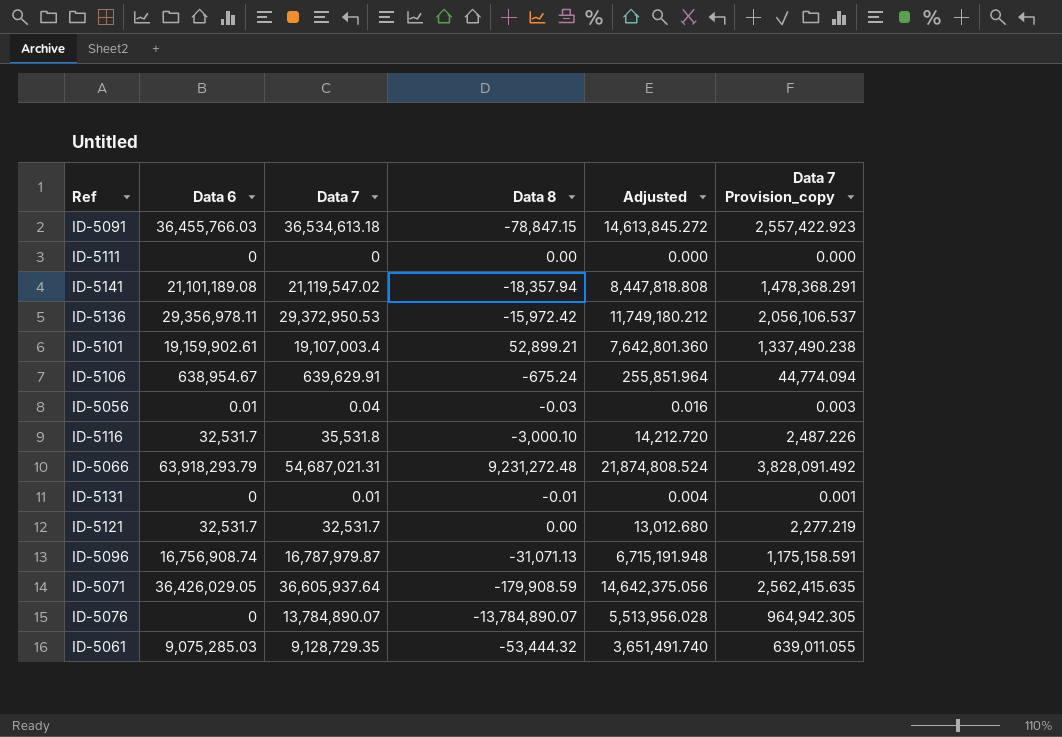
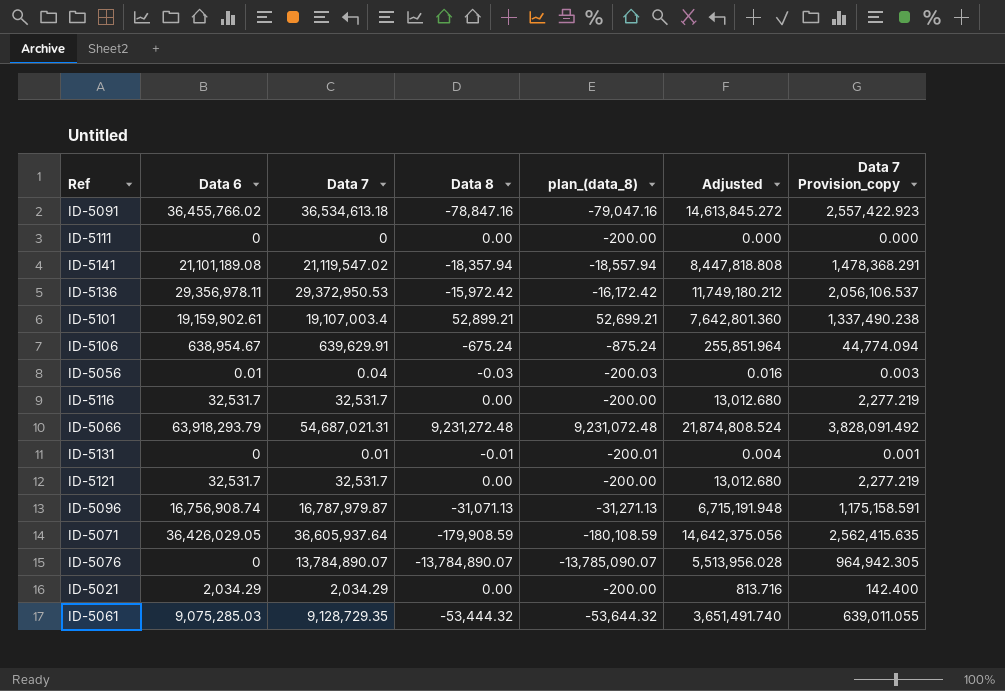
column plan_(data_8) | formula: none -> [Data 8] - 200
ID-5091 | Data 6: 36,455,766.03 -> 36,455,766.02
ID-5091 | Data 8: -78,847.15 -> -78,847.16
ID-5116 | Data 7: 35,531.8 -> 32,531.7
ID-5116 | Data 8: -3,000.10 -> 0.00
ID-5116 | Adjusted: 14,212.720 -> 13,012.680
ID-5116 | Data 7 Provision_copy: 2,487.226 -> 2,277.219
row ID-5021: none -> 2,034.29 | 2,034.29 | 0.00 | -200.00 | 813.716 | 142.400

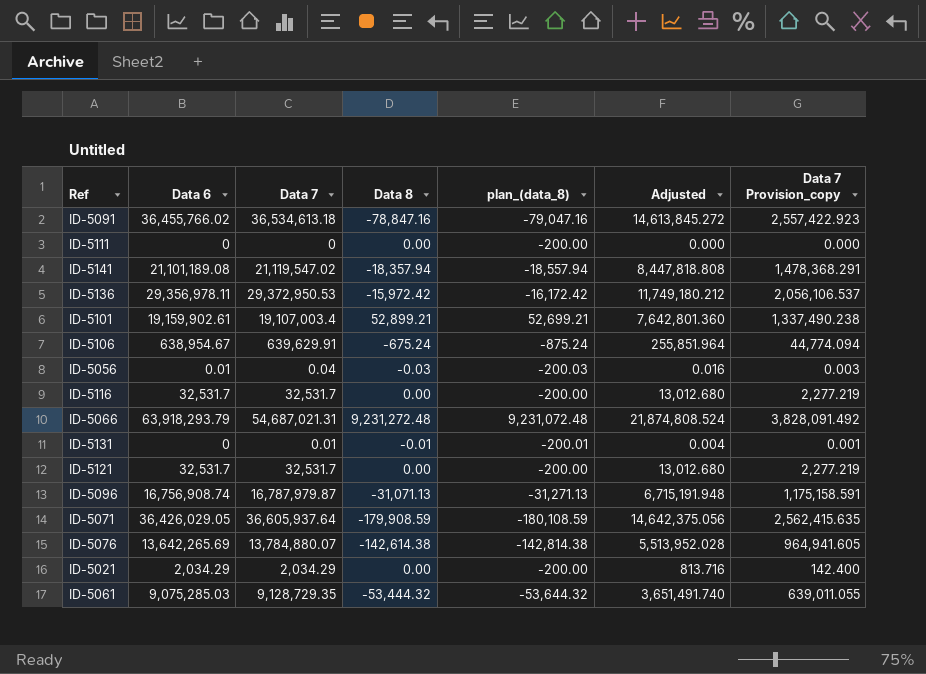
ID-5076 | Data 6: 0 -> 13,642,265.69
ID-5076 | Data 7: 13,784,890.07 -> 13,784,880.07
ID-5076 | Data 8: -13,784,890.07 -> -142,614.38
ID-5076 | plan_(data_8): -13,785,090.07 -> -142,814.38
ID-5076 | Adjusted: 5,513,956.028 -> 5,513,952.028
ID-5076 | Data 7 Provision_copy: 964,942.305 -> 964,941.605

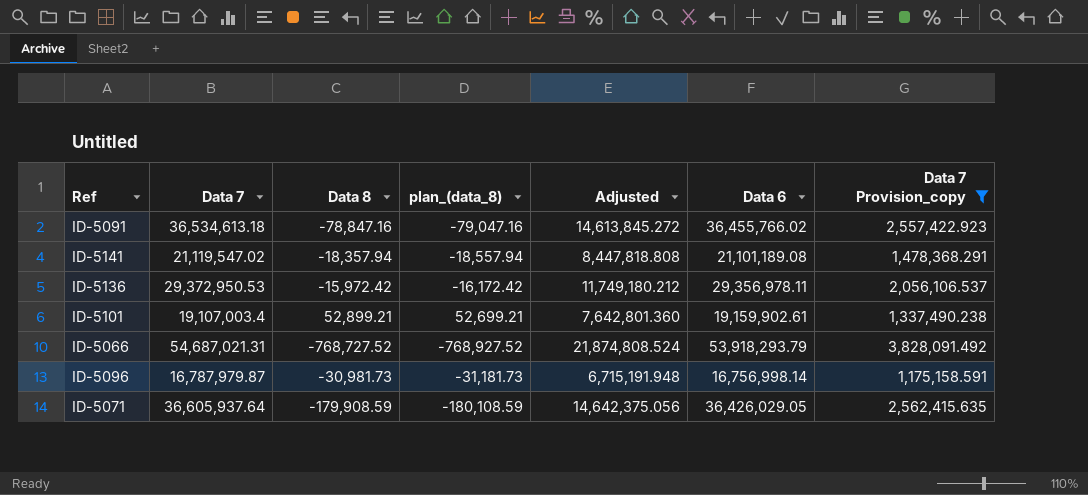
filter: none -> Data 7 Provision_copy >= 1,175,158.591
column Data 6 | position: 2 -> 6
ID-5066 | Data 8: 9,231,272.48 -> -768,727.52
ID-5066 | plan_(data_8): 9,231,072.48 -> -768,927.52
ID-5066 | Data 6: 63,918,293.79 -> 53,918,293.79
ID-5096 | Data 8: -31,071.13 -> -30,981.73
ID-5096 | plan_(data_8): -31,271.13 -> -31,181.73
ID-5096 | Data 6: 16,756,908.74 -> 16,756,998.14

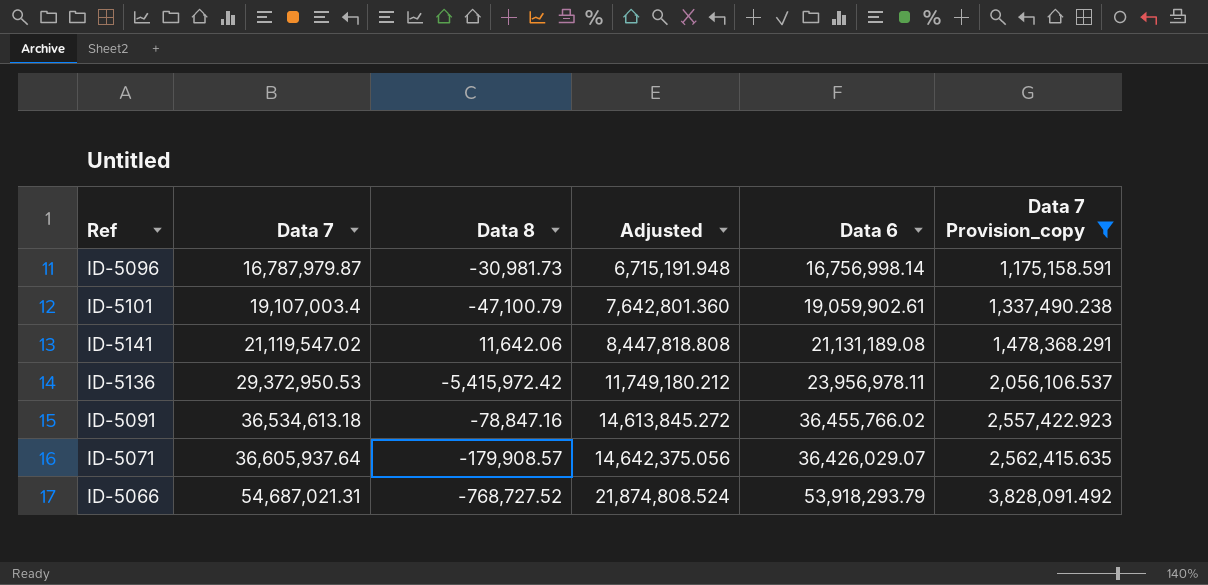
row order: none -> Data 7 ascending
column plan_(data_8) | formula: [Data 8] - 200 -> none
ID-5101 | Data 8: 52,899.21 -> -47,100.79
ID-5101 | Data 6: 19,159,902.61 -> 19,059,902.61
ID-5141 | Data 8: -18,357.94 -> 11,642.06
ID-5141 | Data 6: 21,101,189.08 -> 21,131,189.08
ID-5136 | Data 8: -15,972.42 -> -5,415,972.42
ID-5136 | Data 6: 29,356,978.11 -> 23,956,978.11
ID-5071 | Data 8: -179,908.59 -> -179,908.57
ID-5071 | Data 6: 36,426,029.05 -> 36,426,029.07

